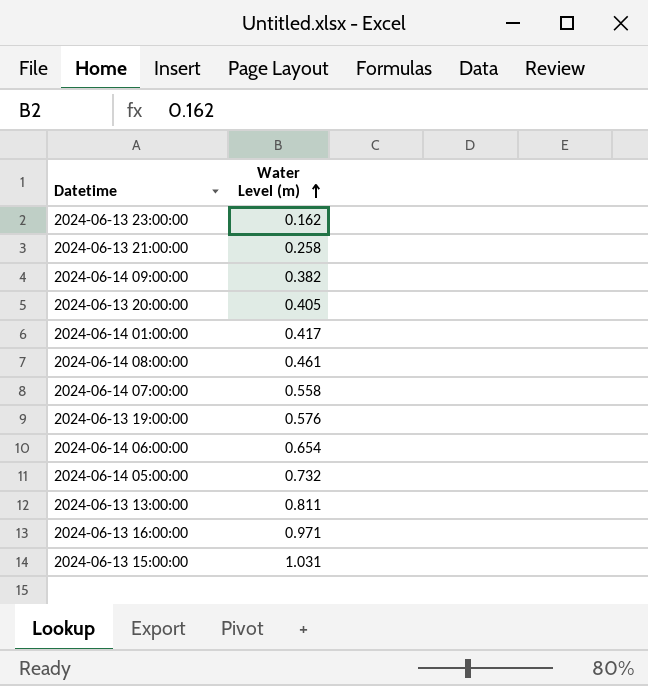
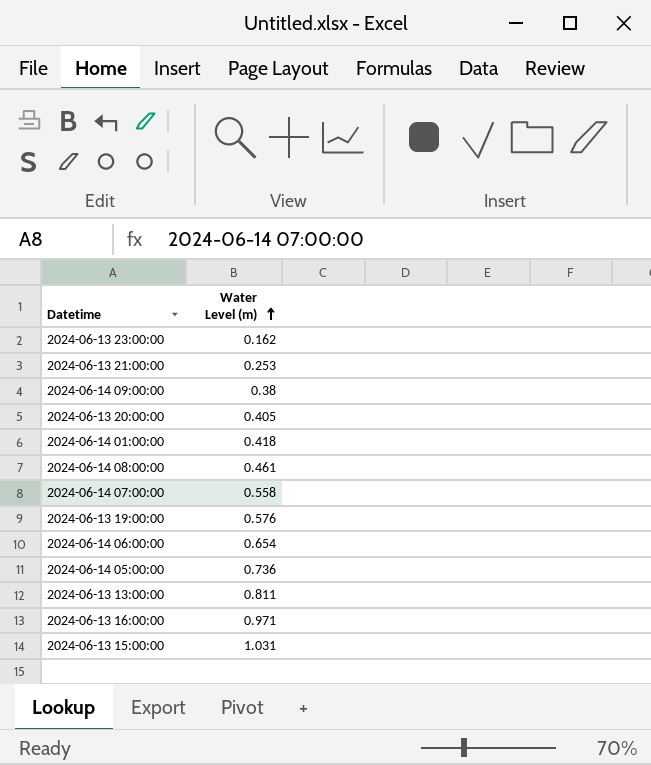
2024-06-13 21:00:00 | Water Level (m): 0.258 -> 0.253
2024-06-14 09:00:00 | Water Level (m): 0.382 -> 0.38
2024-06-14 01:00:00 | Water Level (m): 0.417 -> 0.418
2024-06-14 05:00:00 | Water Level (m): 0.732 -> 0.736

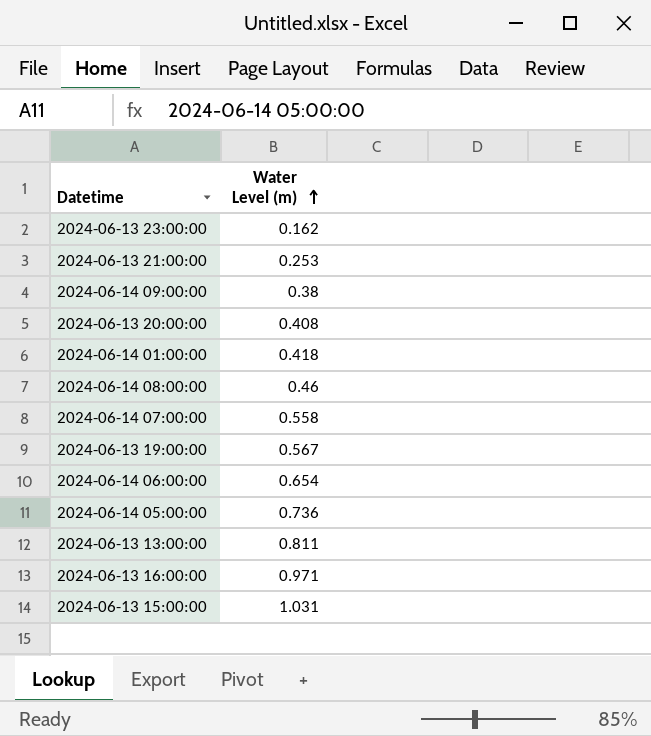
2024-06-13 20:00:00 | Water Level (m): 0.405 -> 0.408
2024-06-14 08:00:00 | Water Level (m): 0.461 -> 0.46
2024-06-13 19:00:00 | Water Level (m): 0.576 -> 0.567

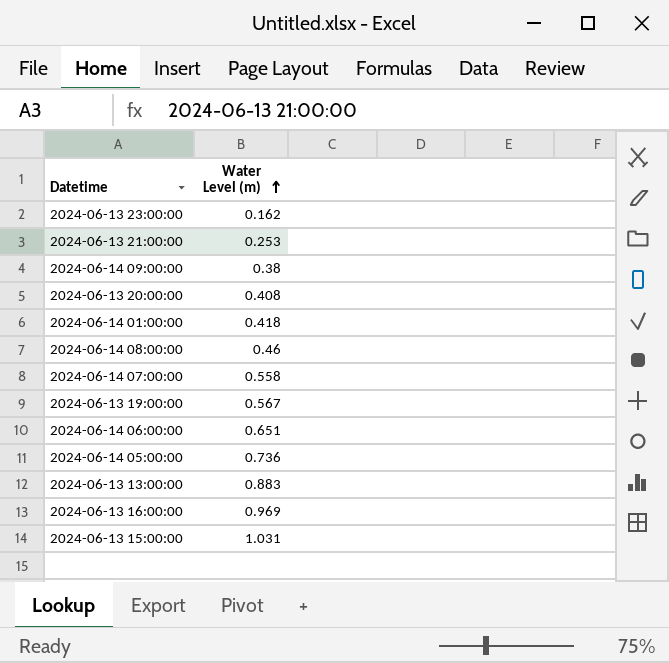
2024-06-14 06:00:00 | Water Level (m): 0.654 -> 0.651
2024-06-13 13:00:00 | Water Level (m): 0.811 -> 0.883
2024-06-13 16:00:00 | Water Level (m): 0.971 -> 0.969

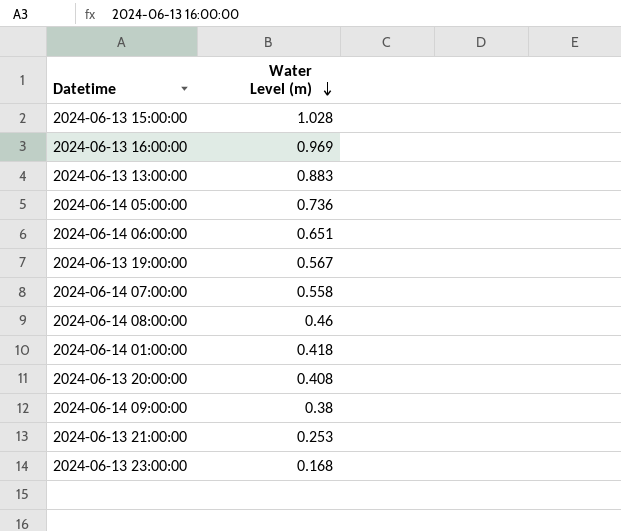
row order: Water Level (m) ascending -> Water Level (m) descending
2024-06-13 15:00:00 | Water Level (m): 1.031 -> 1.028
2024-06-13 23:00:00 | Water Level (m): 0.162 -> 0.168

